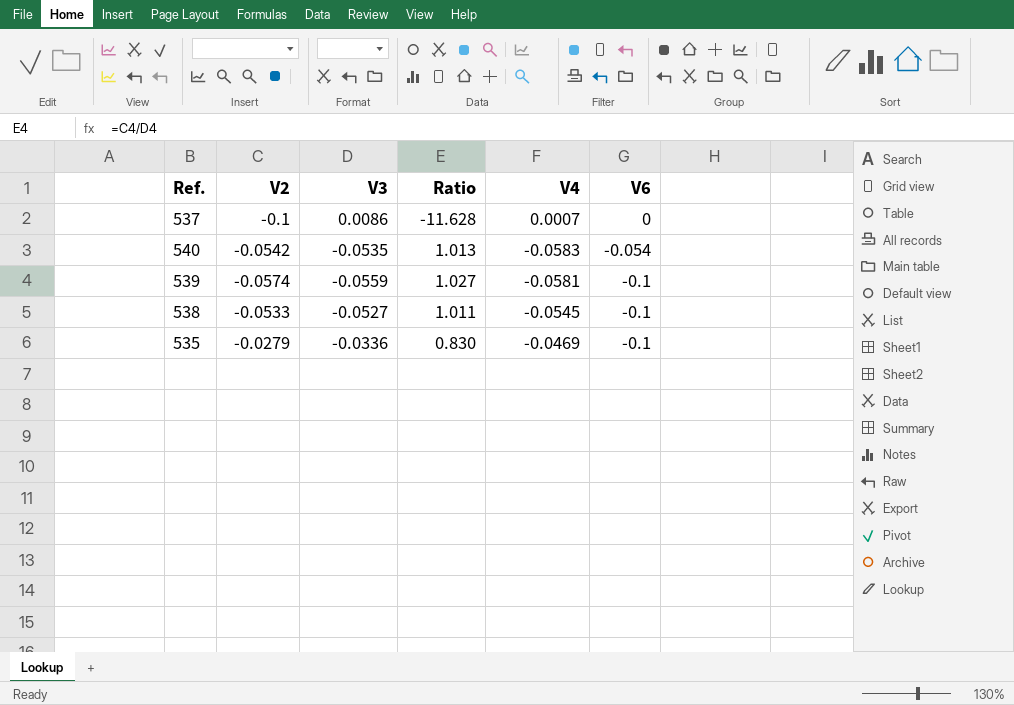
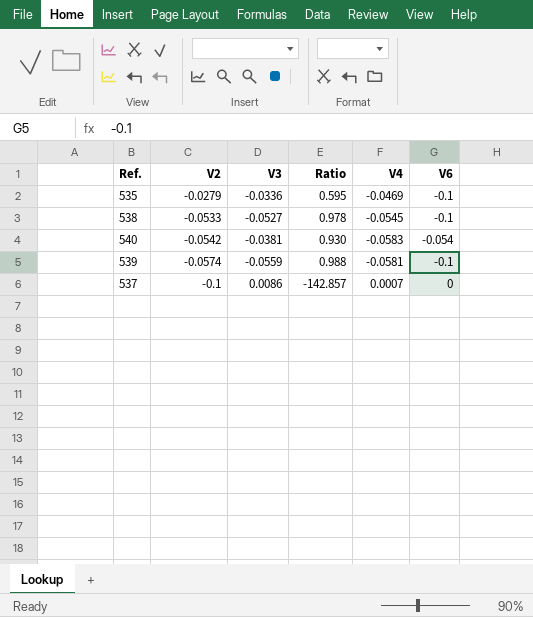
row order: V6 descending -> V2 descending
column Ratio | formula: [V2] / [V3] -> [V2] / [V4]
540 | V3: -0.0535 -> -0.0381

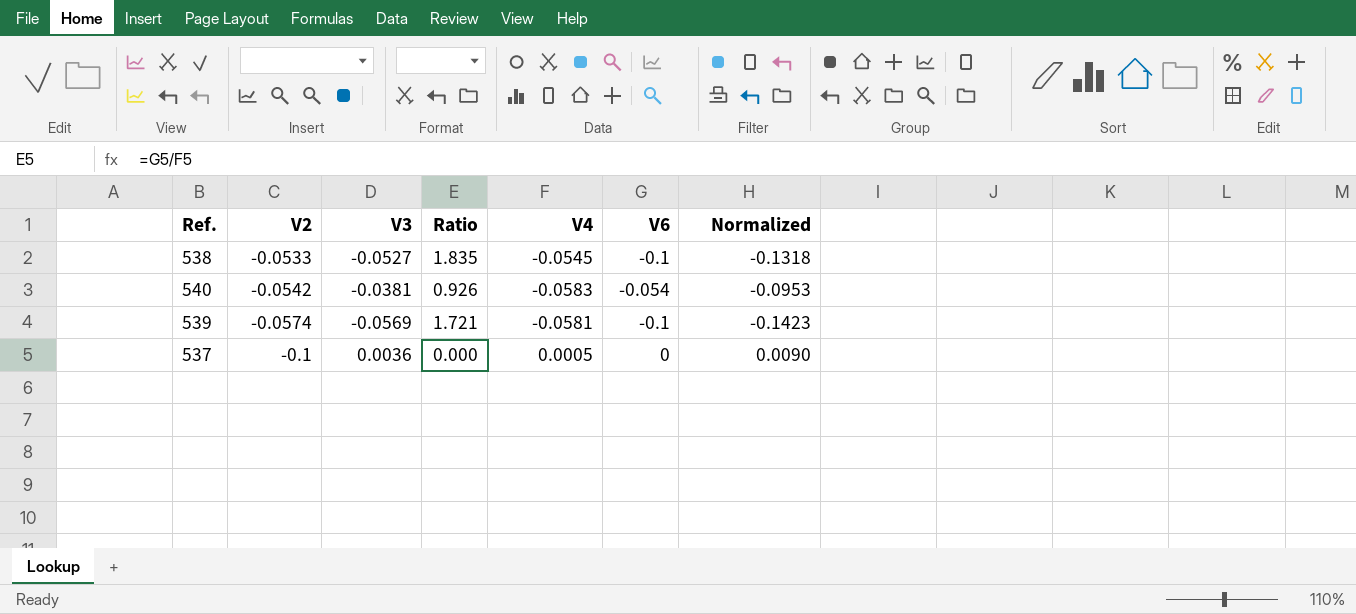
column Ratio | formula: [V2] / [V4] -> [V6] / [V4]
column Normalized | formula: none -> [V3] * 2.5
row 535: -0.0279 | -0.0336 | 0.595 | -0.0469 | -0.1 -> none
539 | V3: -0.0559 -> -0.0569
537 | V3: 0.0086 -> 0.0036
537 | V4: 0.0007 -> 0.0005

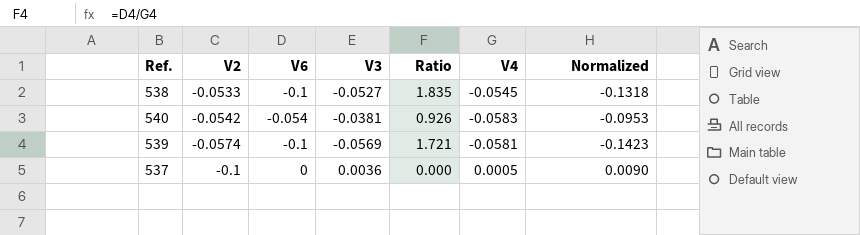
column V6 | position: 6 -> 3

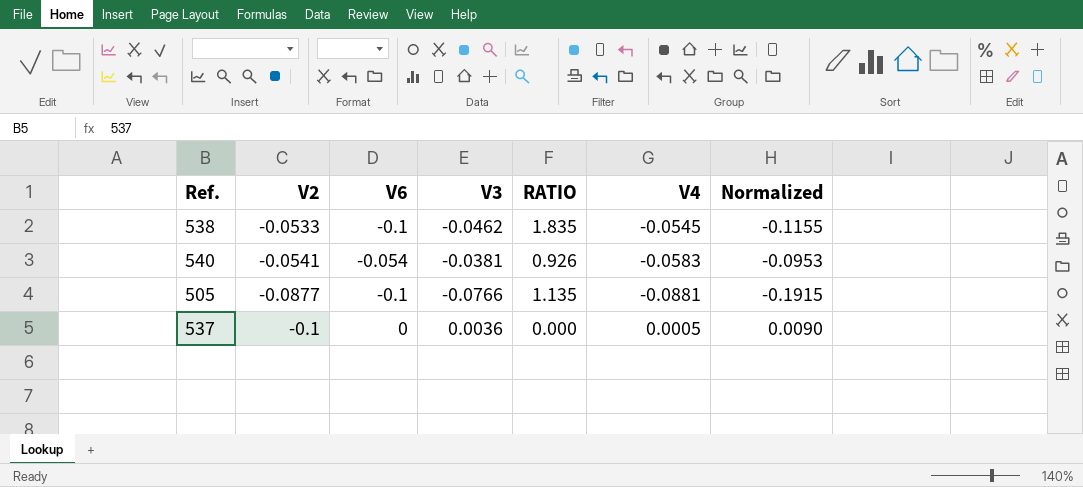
column name: Ratio -> RATIO
row 539: -0.0574 | -0.1 | -0.0569 | 1.721 | -0.0581 | -0.1423 -> none
538 | V3: -0.0527 -> -0.0462
538 | Normalized: -0.1318 -> -0.1155
540 | V2: -0.0542 -> -0.0541
row 505: none -> -0.0877 | -0.1 | -0.0766 | 1.135 | -0.0881 | -0.1915

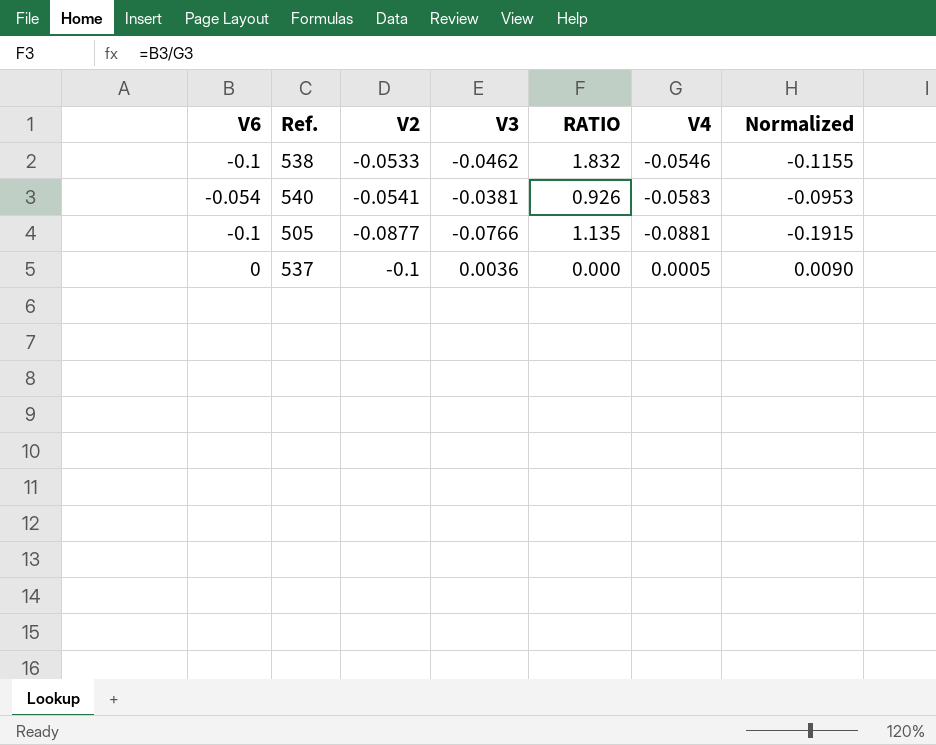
column V6 | position: 3 -> 1
538 | RATIO: 1.835 -> 1.832
538 | V4: -0.0545 -> -0.0546

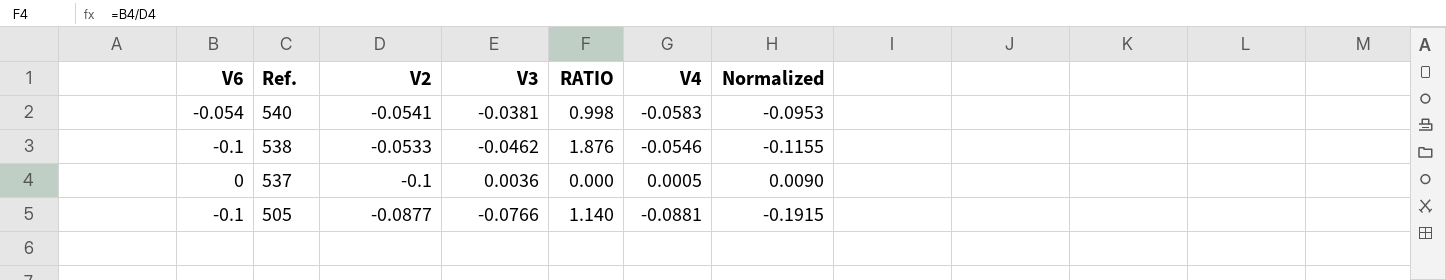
row order: V2 descending -> Ref. descending
column RATIO | formula: [V6] / [V4] -> [V6] / [V2]

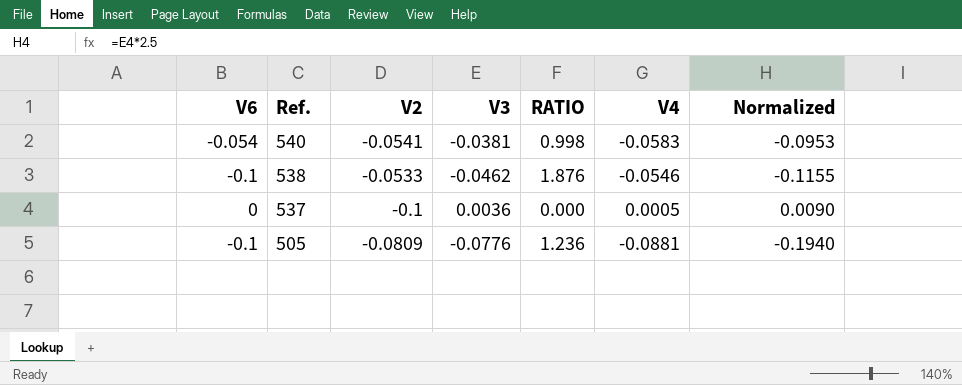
505 | V2: -0.0877 -> -0.0809
505 | V3: -0.0766 -> -0.0776
505 | RATIO: 1.140 -> 1.236
505 | Normalized: -0.1915 -> -0.1940

